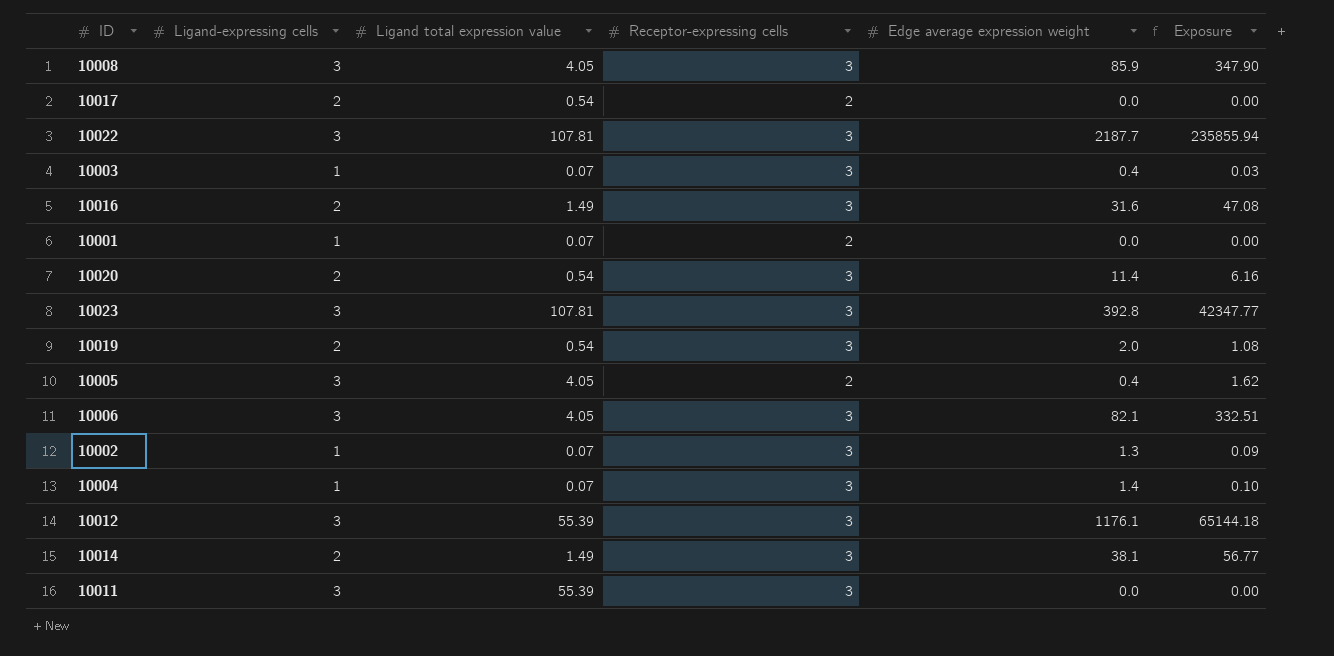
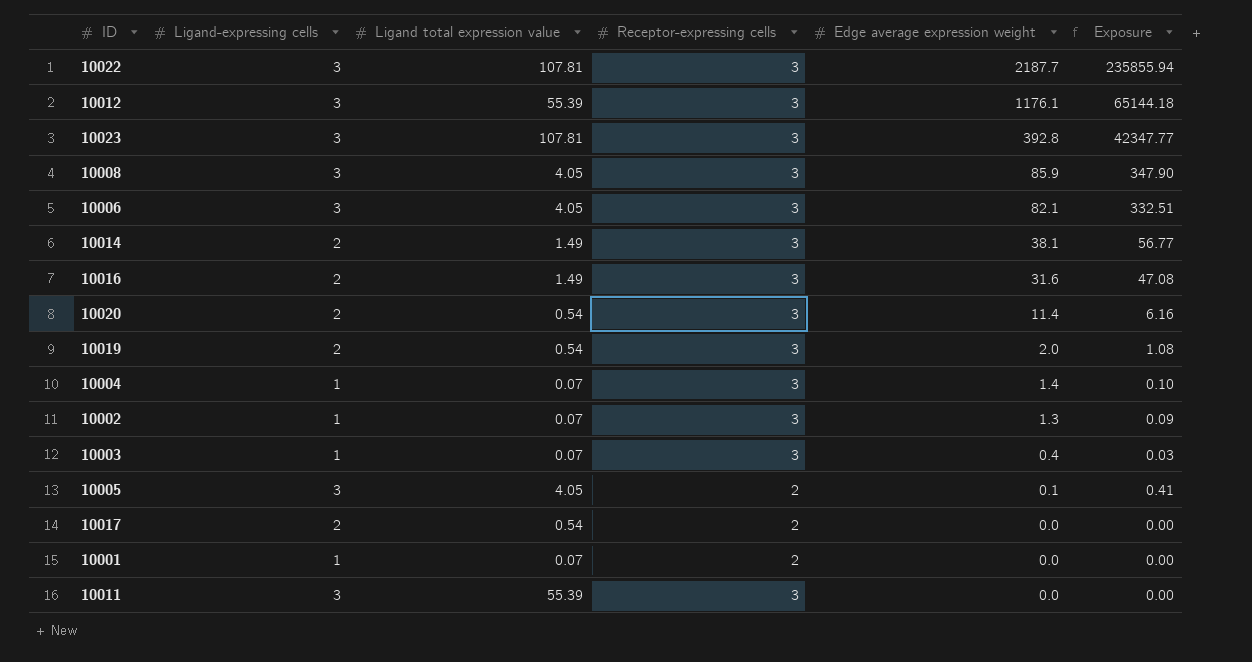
row order: none -> Edge average expression weight descending
10005 | Edge average expression weight: 0.4 -> 0.1
10005 | Exposure: 1.62 -> 0.41

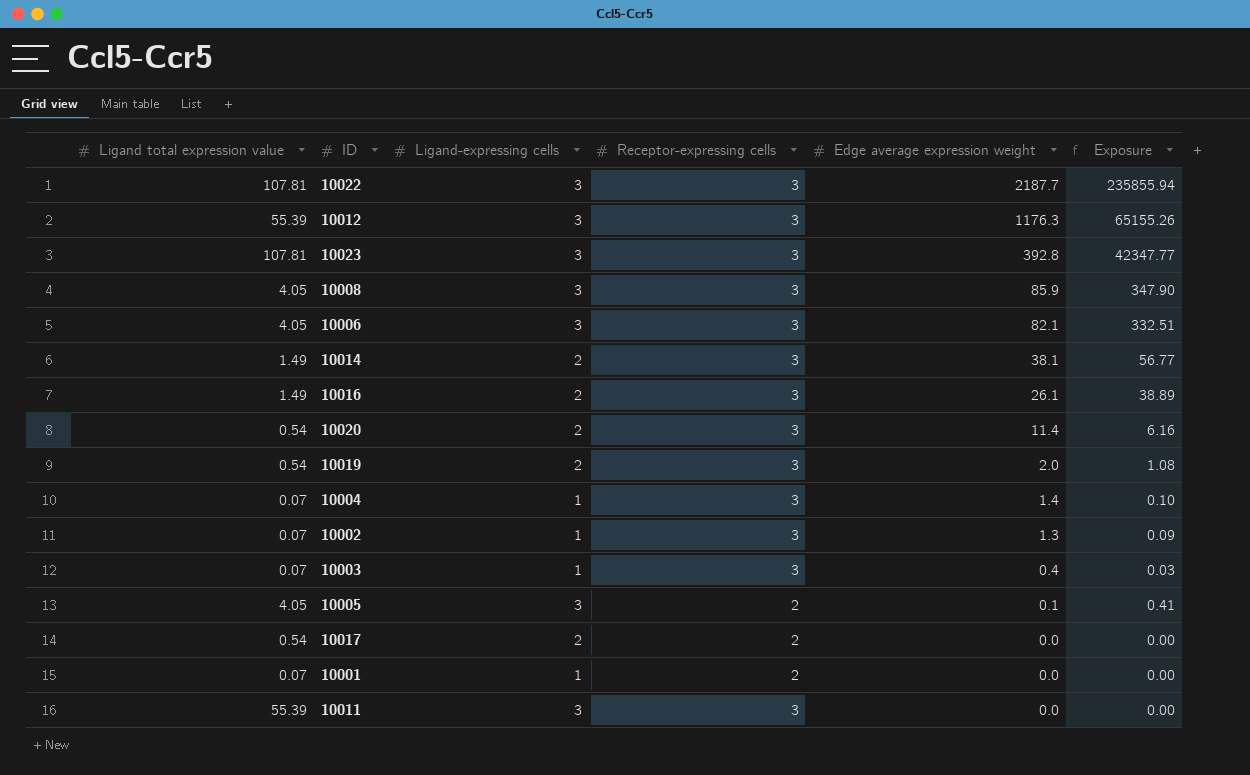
column Ligand total expression value | position: 3 -> 1
10012 | Edge average expression weight: 1176.1 -> 1176.3
10012 | Exposure: 65144.18 -> 65155.26
10016 | Edge average expression weight: 31.6 -> 26.1
10016 | Exposure: 47.08 -> 38.89

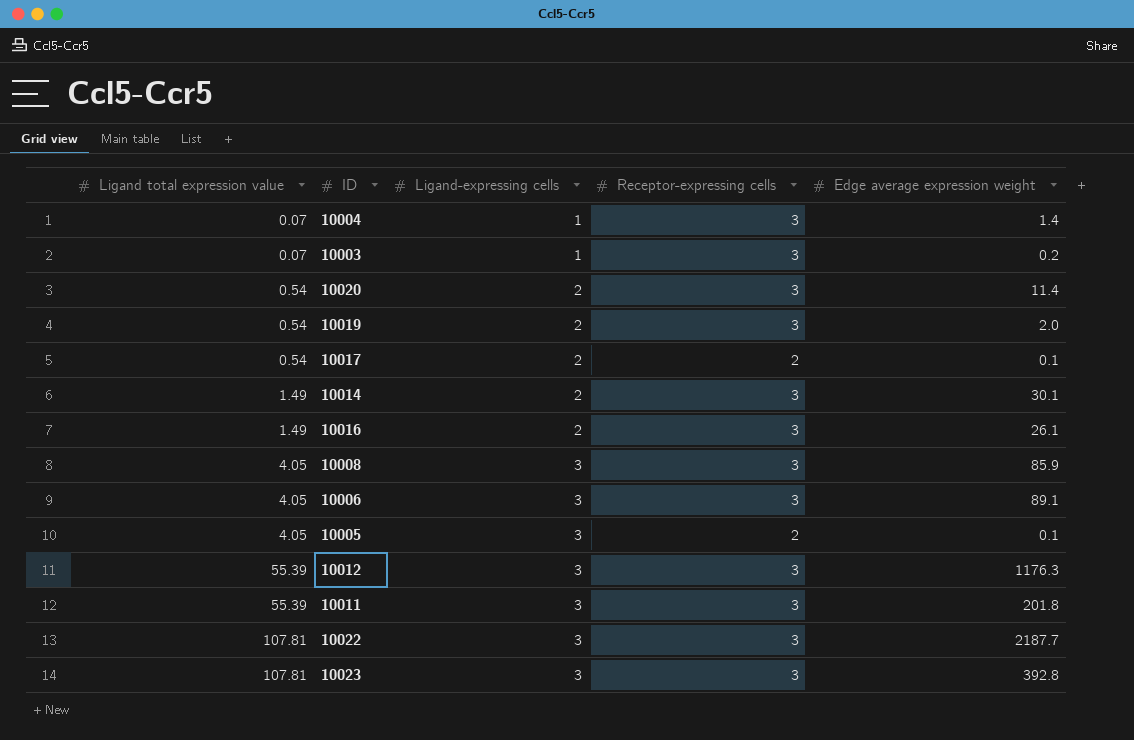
row order: Edge average expression weight descending -> Ligand total expression value ascending
column Exposure | formula: [Ligand total expression value] * [Edge average expression weight] -> none
row 10002: 0.07 | 1 | 3 | 1.3 | 0.09 -> none
row 10001: 0.07 | 1 | 2 | 0.0 | 0.00 -> none
10003 | Edge average expression weight: 0.4 -> 0.2
10017 | Edge average expression weight: 0.0 -> 0.1
10014 | Edge average expression weight: 38.1 -> 30.1
10006 | Edge average expression weight: 82.1 -> 89.1
10011 | Edge average expression weight: 0.0 -> 201.8

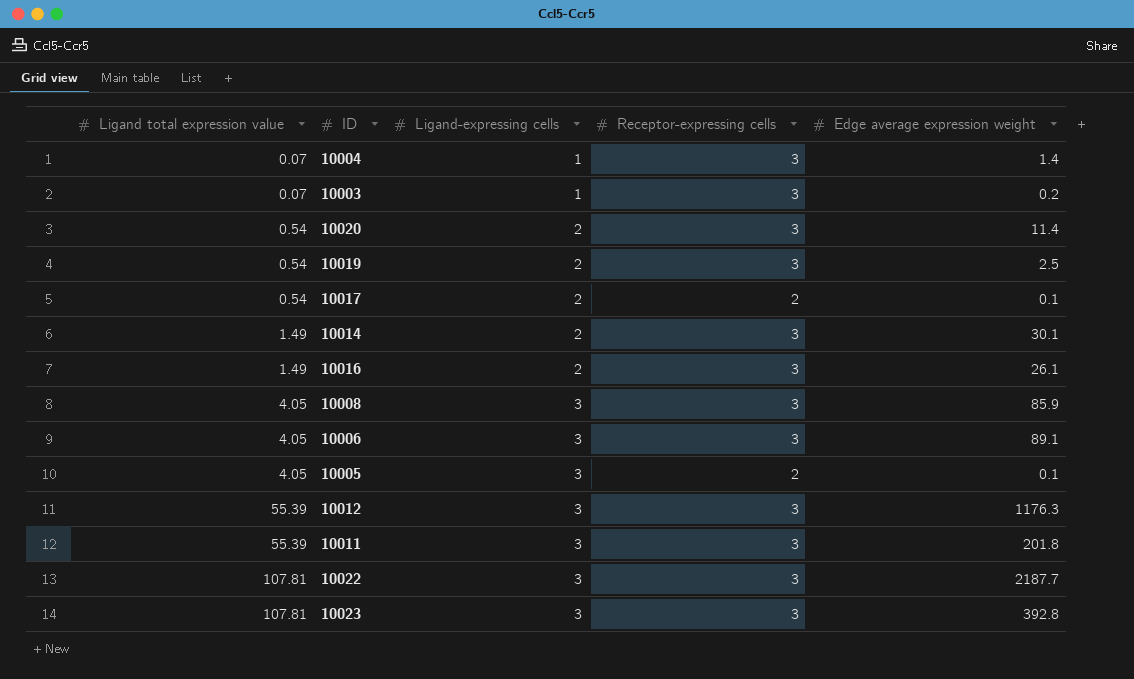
10019 | Edge average expression weight: 2.0 -> 2.5

